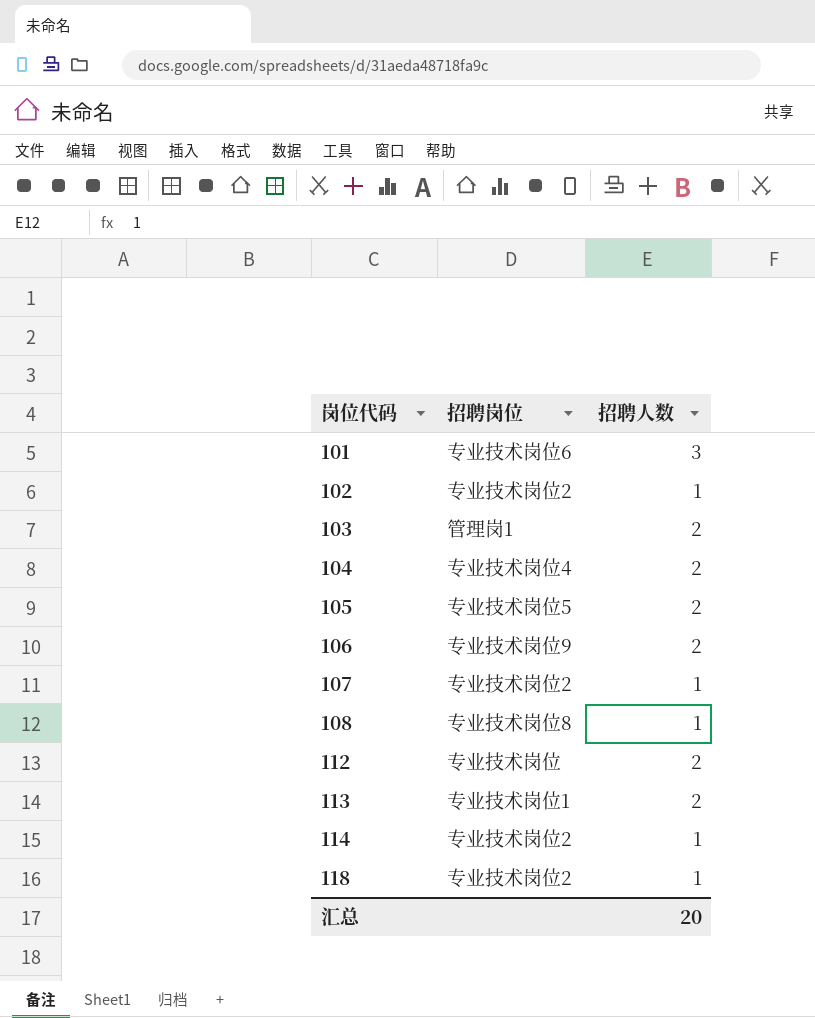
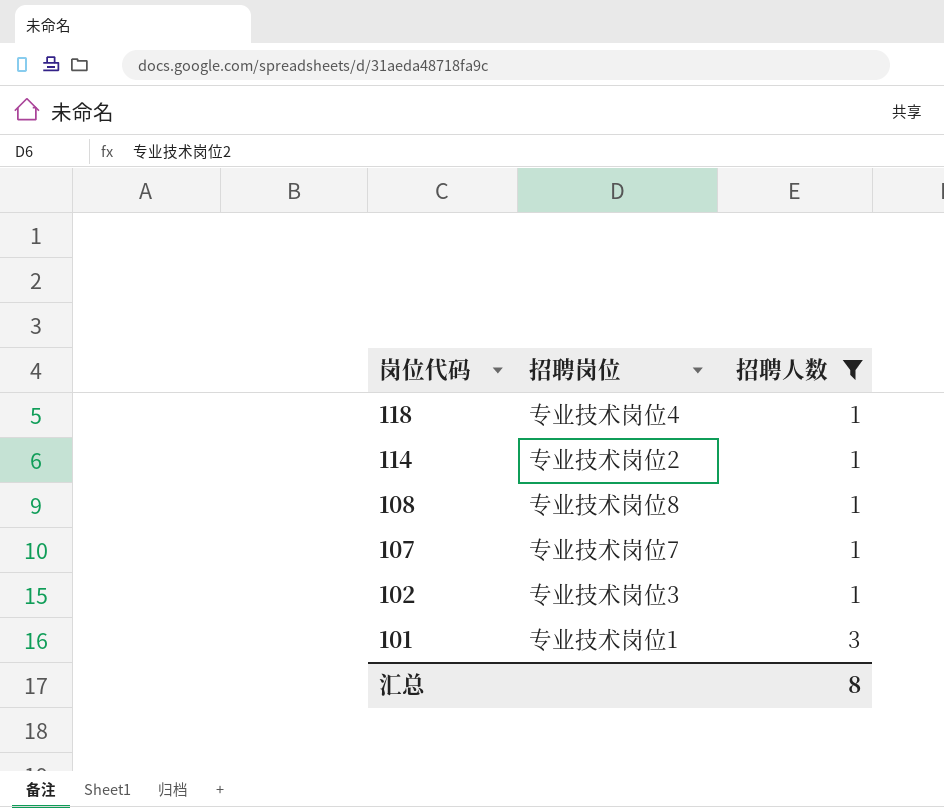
filter: none -> 招聘人数 != 2
row order: 岗位代码 ascending -> 岗位代码 descending
118 | 招聘岗位: 专业技术岗位2 -> 专业技术岗位4
107 | 招聘岗位: 专业技术岗位2 -> 专业技术岗位7
102 | 招聘岗位: 专业技术岗位2 -> 专业技术岗位3
101 | 招聘岗位: 专业技术岗位6 -> 专业技术岗位1
汇总 | 招聘人数: 20 -> 8

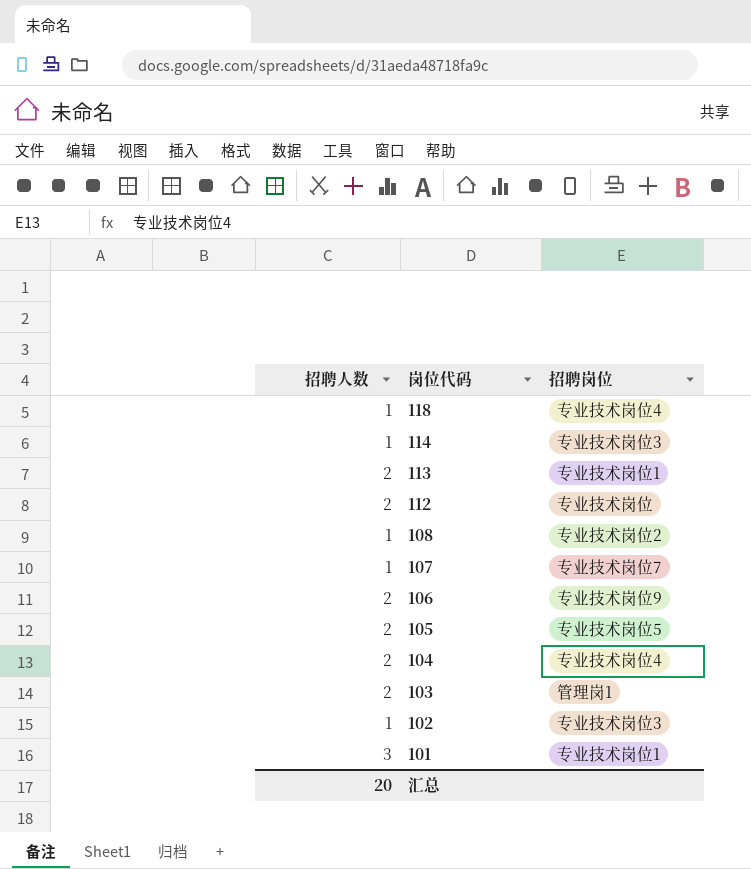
filter: 招聘人数 != 2 -> none
column 招聘人数 | position: 3 -> 1
114 | 招聘岗位: 专业技术岗位2 -> 专业技术岗位3
108 | 招聘岗位: 专业技术岗位8 -> 专业技术岗位2
汇总 | 招聘人数: 8 -> 20

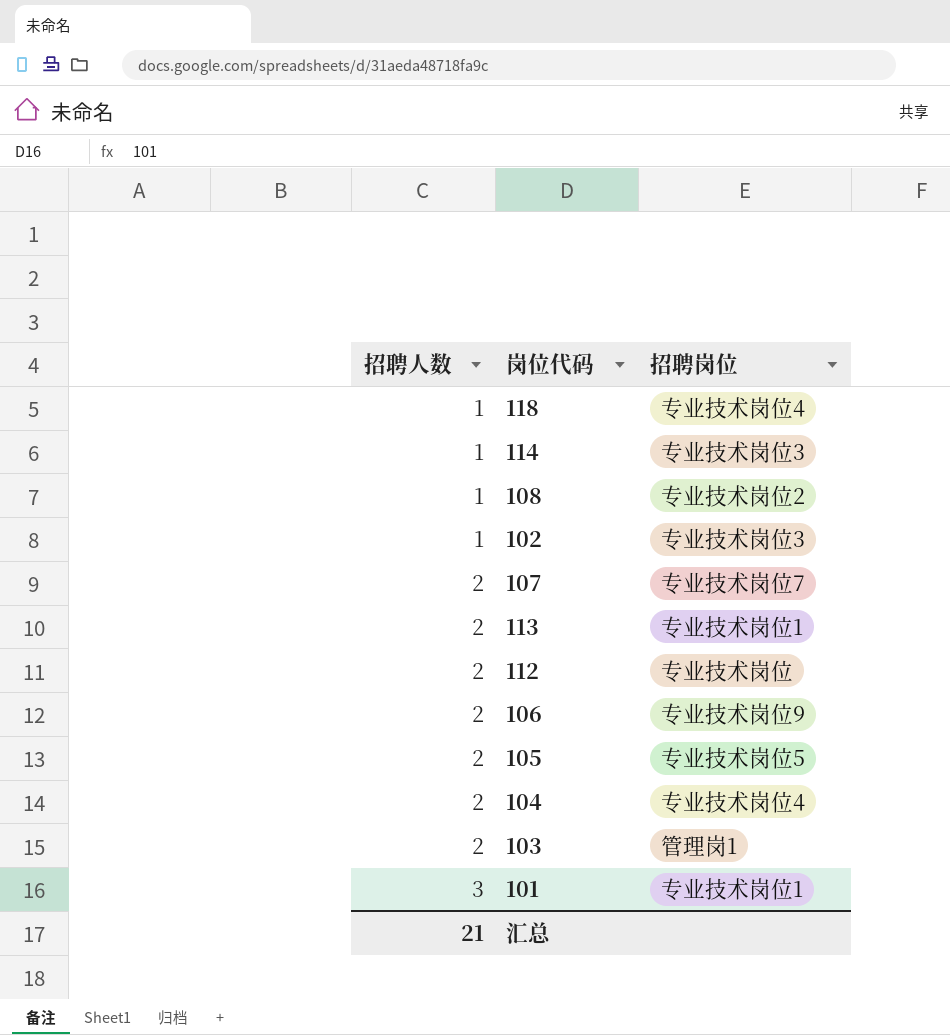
row order: 岗位代码 descending -> 招聘人数 ascending
107 | 招聘人数: 1 -> 2
汇总 | 招聘人数: 20 -> 21

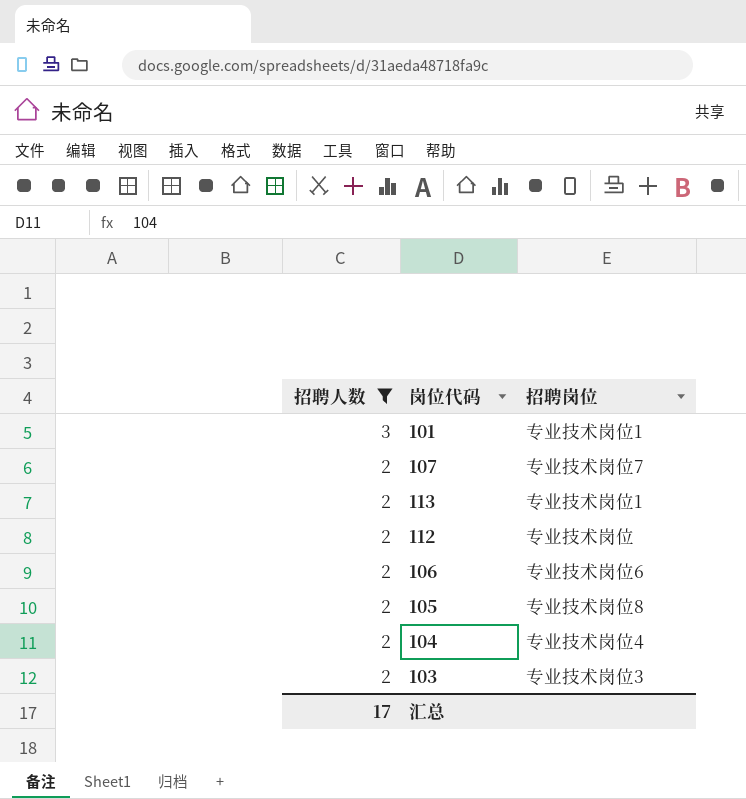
filter: none -> 招聘人数 != 1
row order: 招聘人数 ascending -> 招聘人数 descending
106 | 招聘岗位: 专业技术岗位9 -> 专业技术岗位6
105 | 招聘岗位: 专业技术岗位5 -> 专业技术岗位8
103 | 招聘岗位: 管理岗1 -> 专业技术岗位3
汇总 | 招聘人数: 21 -> 17

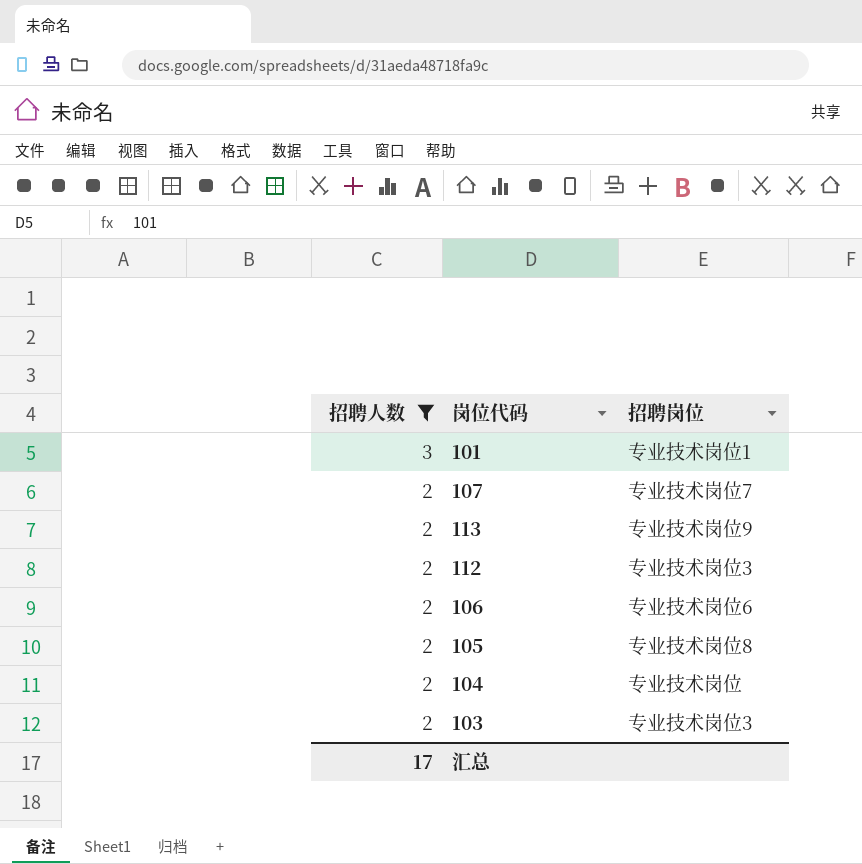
113 | 招聘岗位: 专业技术岗位1 -> 专业技术岗位9
112 | 招聘岗位: 专业技术岗位 -> 专业技术岗位3
104 | 招聘岗位: 专业技术岗位4 -> 专业技术岗位

